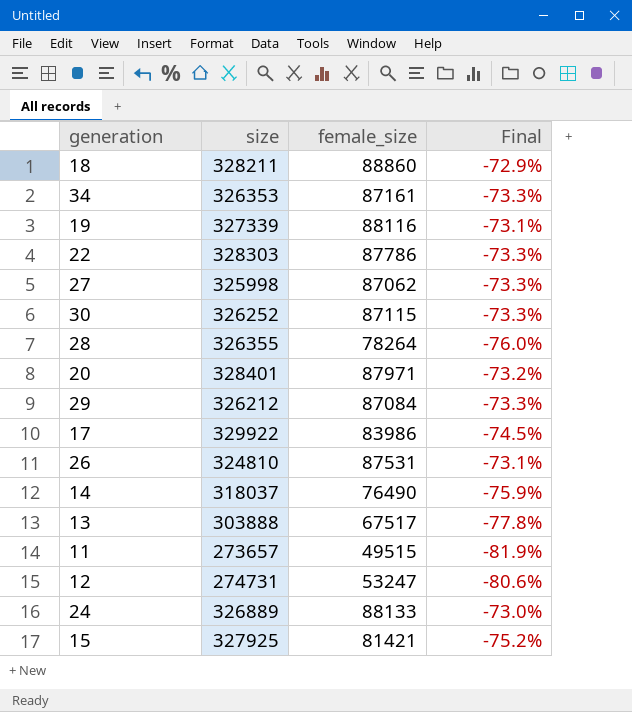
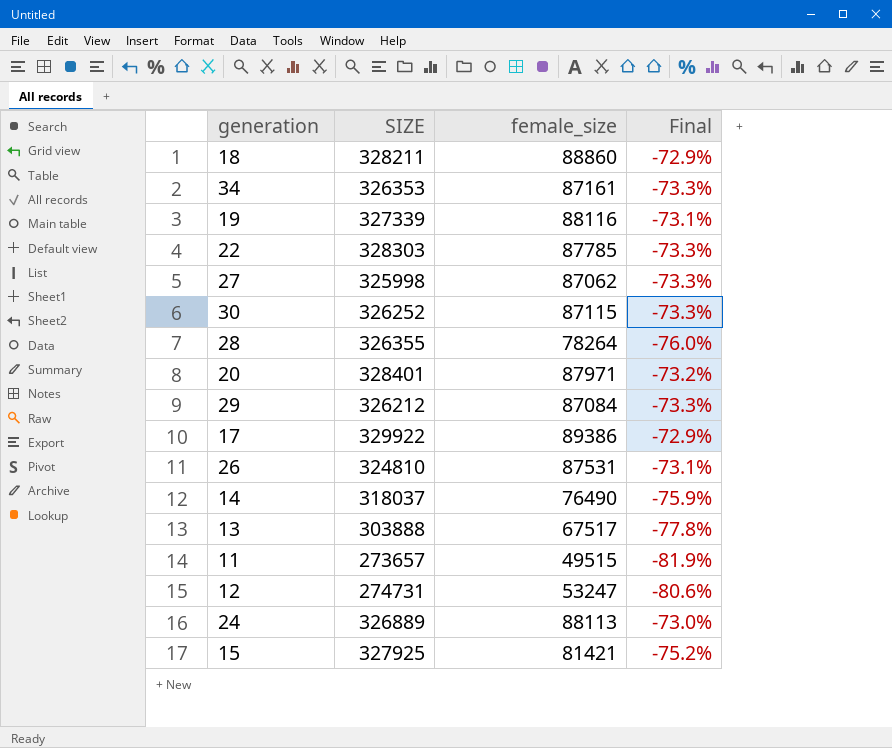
column name: size -> SIZE
22 | female_size: 87786 -> 87785
17 | female_size: 83986 -> 89386
17 | Final: -74.5% -> -72.9%
24 | female_size: 88133 -> 88113

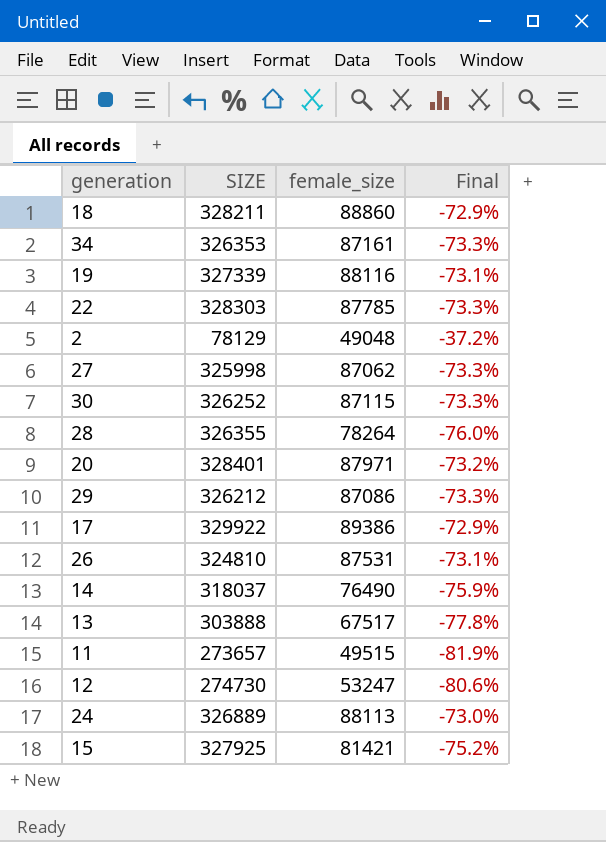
row 2: none -> 78129 | 49048 | -37.2%
29 | female_size: 87084 -> 87086
12 | SIZE: 274731 -> 274730

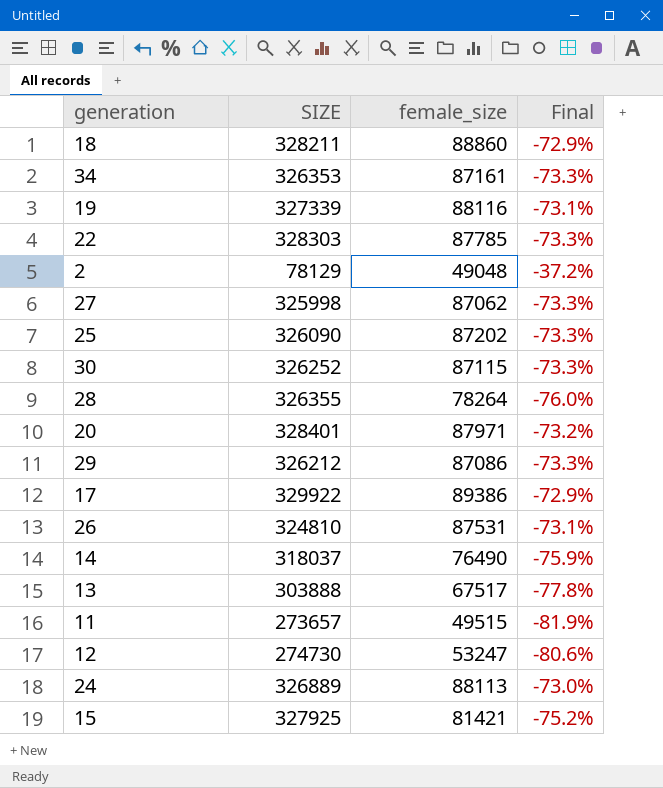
row 25: none -> 326090 | 87202 | -73.3%

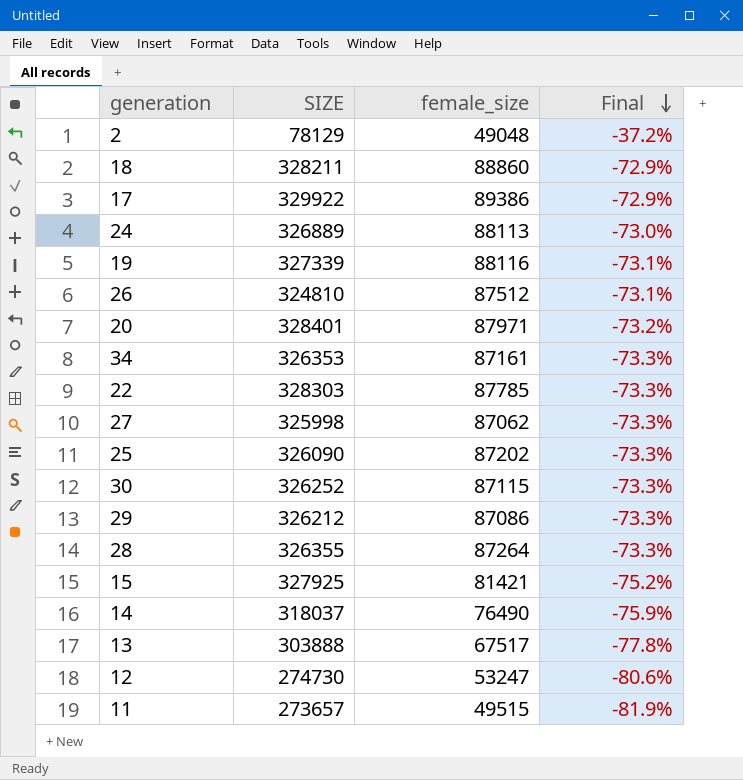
row order: none -> Final descending
26 | female_size: 87531 -> 87512
28 | female_size: 78264 -> 87264
28 | Final: -76.0% -> -73.3%

